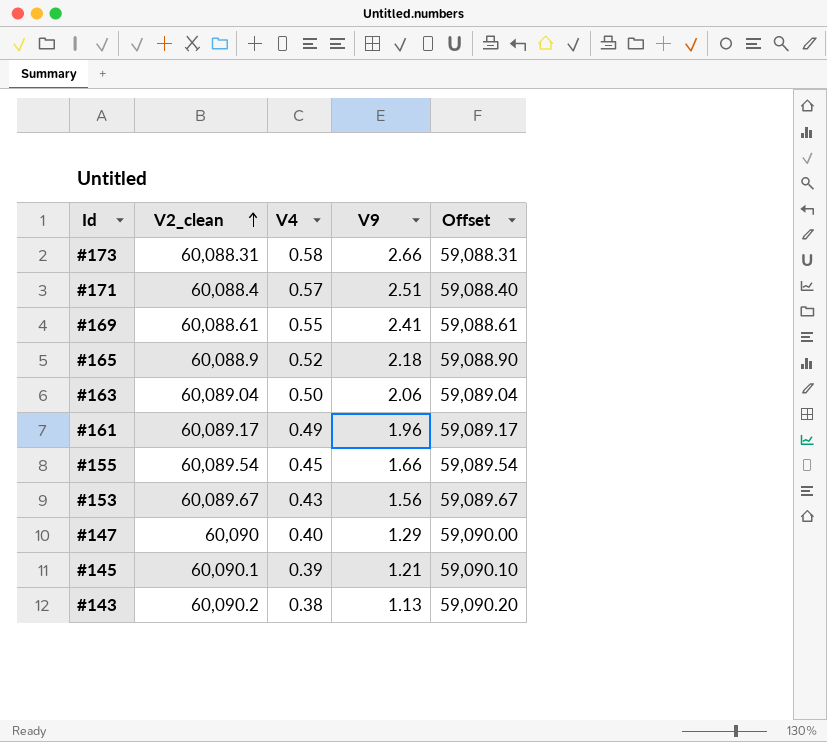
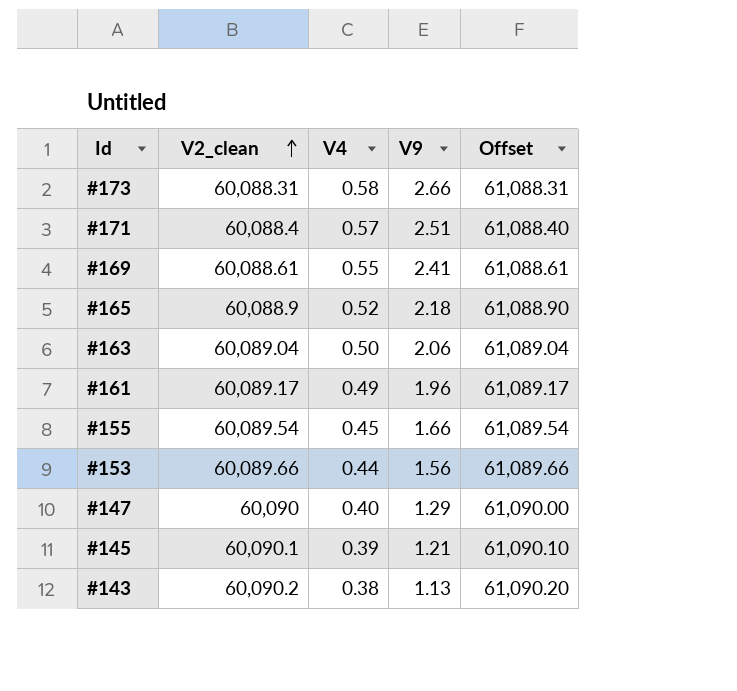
column Offset | formula: [V2_clean] - 1000 -> [V2_clean] + 1000
#153 | V2_clean: 60,089.67 -> 60,089.66
#153 | V4: 0.43 -> 0.44

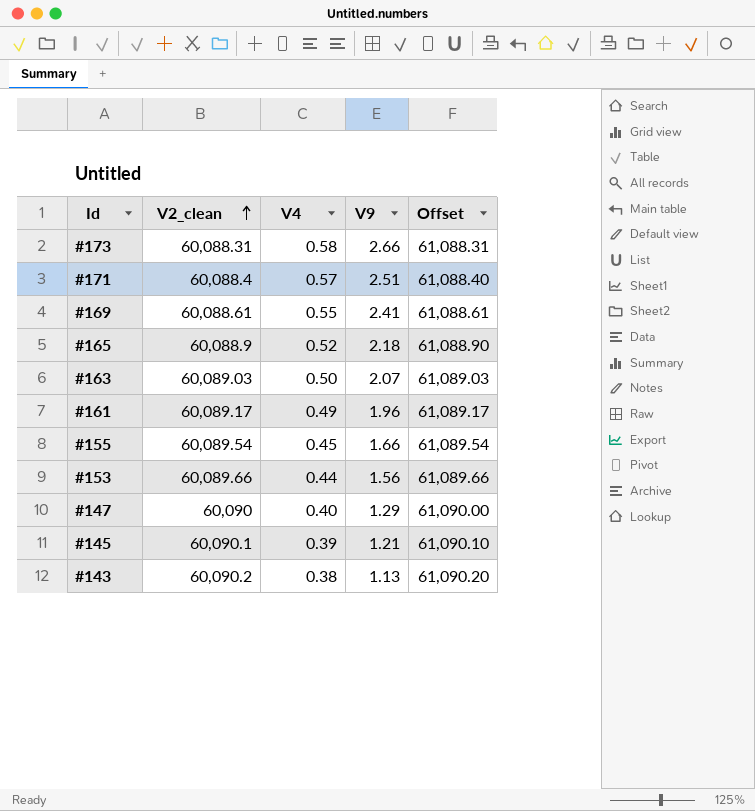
#163 | V2_clean: 60,089.04 -> 60,089.03
#163 | V9: 2.06 -> 2.07
#163 | Offset: 61,089.04 -> 61,089.03

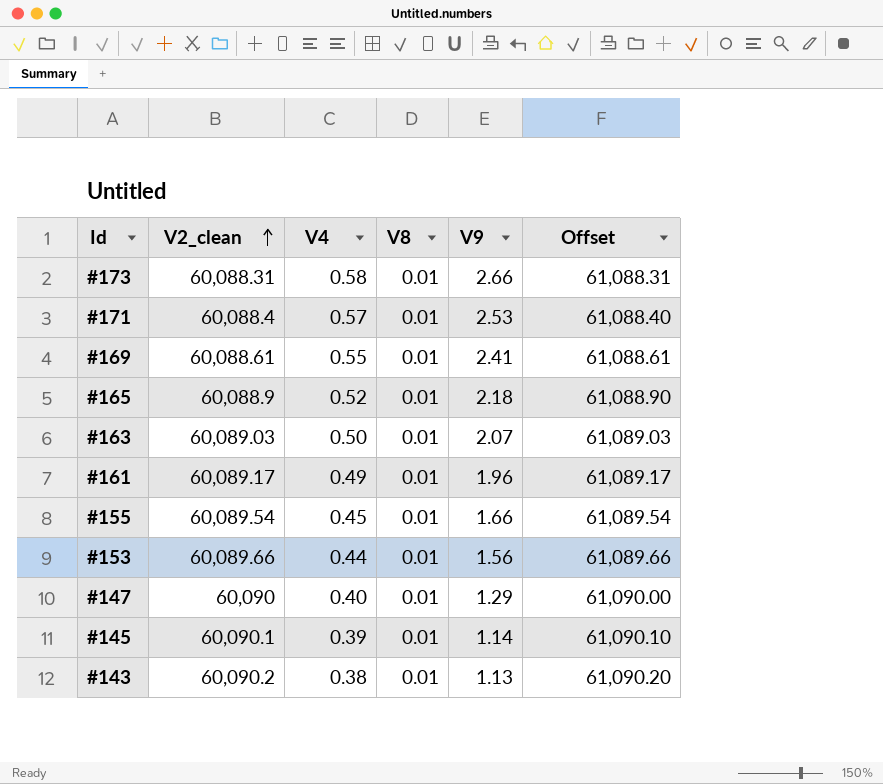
column V8 | position: none -> 4
#171 | V9: 2.51 -> 2.53
#145 | V9: 1.21 -> 1.14

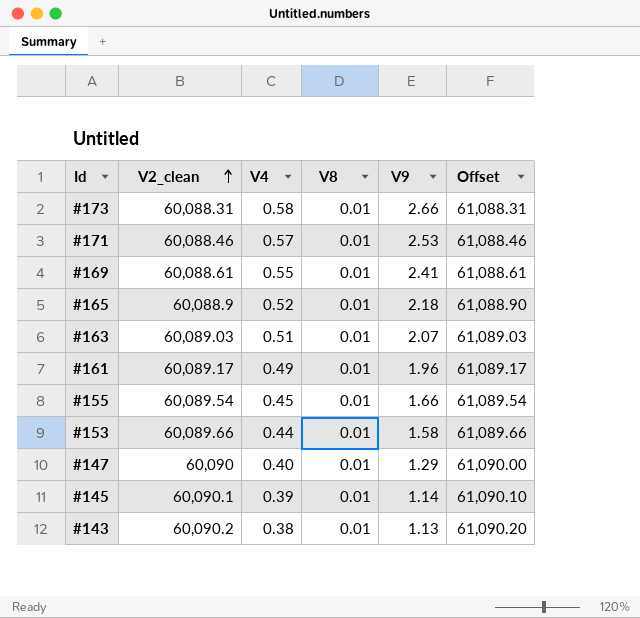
#171 | V2_clean: 60,088.4 -> 60,088.46
#171 | Offset: 61,088.40 -> 61,088.46
#163 | V4: 0.50 -> 0.51
#153 | V9: 1.56 -> 1.58

